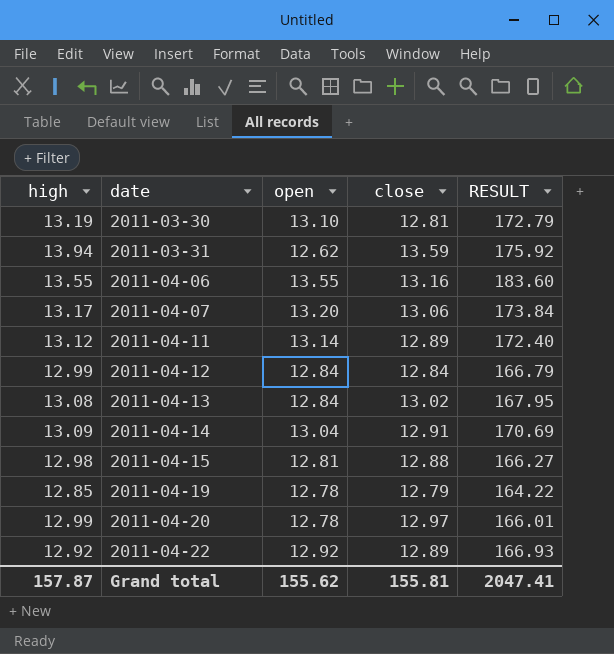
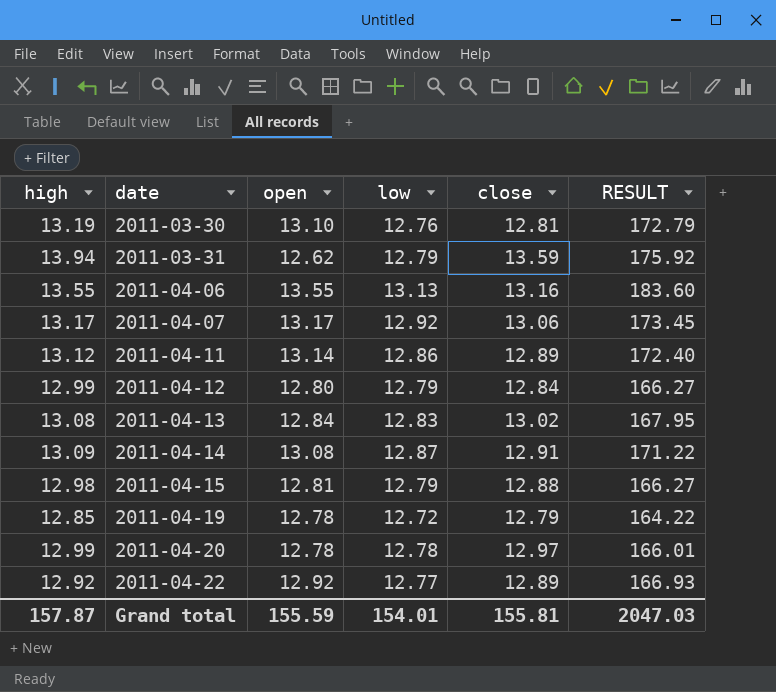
column low | position: none -> 4
2011-04-07 | open: 13.20 -> 13.17
2011-04-07 | RESULT: 173.84 -> 173.45
2011-04-12 | open: 12.84 -> 12.80
2011-04-12 | RESULT: 166.79 -> 166.27
2011-04-14 | open: 13.04 -> 13.08
2011-04-14 | RESULT: 170.69 -> 171.22
Grand total | open: 155.62 -> 155.59
Grand total | RESULT: 2047.41 -> 2047.03

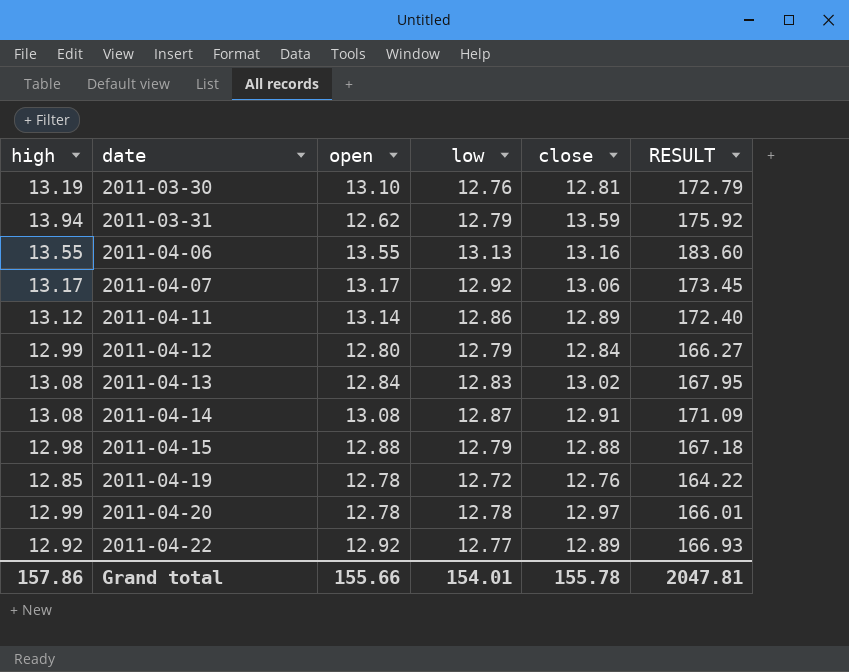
2011-04-14 | high: 13.09 -> 13.08
2011-04-14 | RESULT: 171.22 -> 171.09
2011-04-15 | open: 12.81 -> 12.88
2011-04-15 | RESULT: 166.27 -> 167.18
2011-04-19 | close: 12.79 -> 12.76
Grand total | high: 157.87 -> 157.86
Grand total | open: 155.59 -> 155.66
Grand total | close: 155.81 -> 155.78
Grand total | RESULT: 2047.03 -> 2047.81

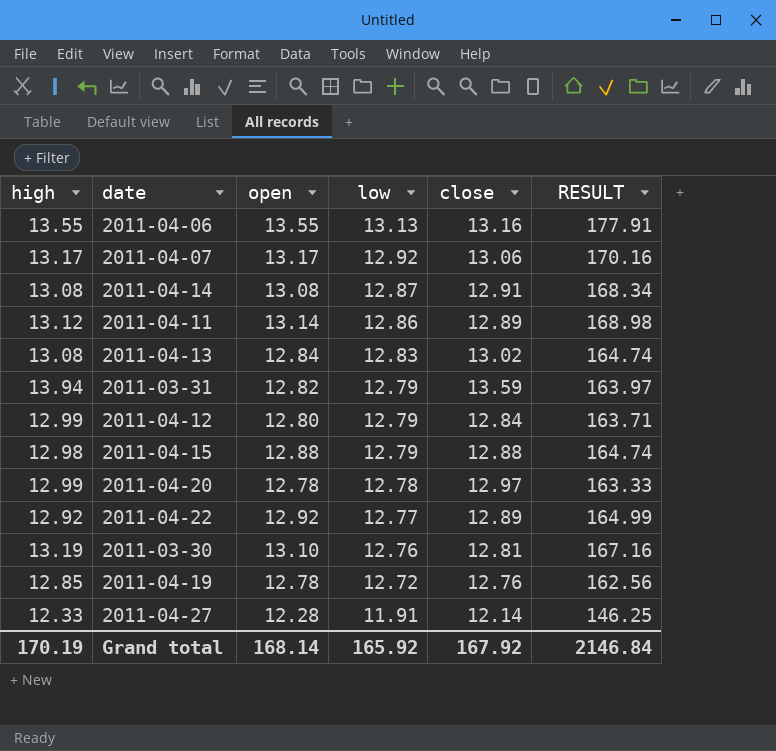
row order: date ascending -> low descending
column RESULT | formula: [high] * [open] -> [open] * [low]
2011-03-31 | open: 12.62 -> 12.82
row 2011-04-27: none -> 12.33 | 12.28 | 11.91 | 12.14 | 146.25
Grand total | high: 157.86 -> 170.19
Grand total | open: 155.66 -> 168.14
Grand total | low: 154.01 -> 165.92
Grand total | close: 155.78 -> 167.92
Grand total | RESULT: 2047.81 -> 2146.84

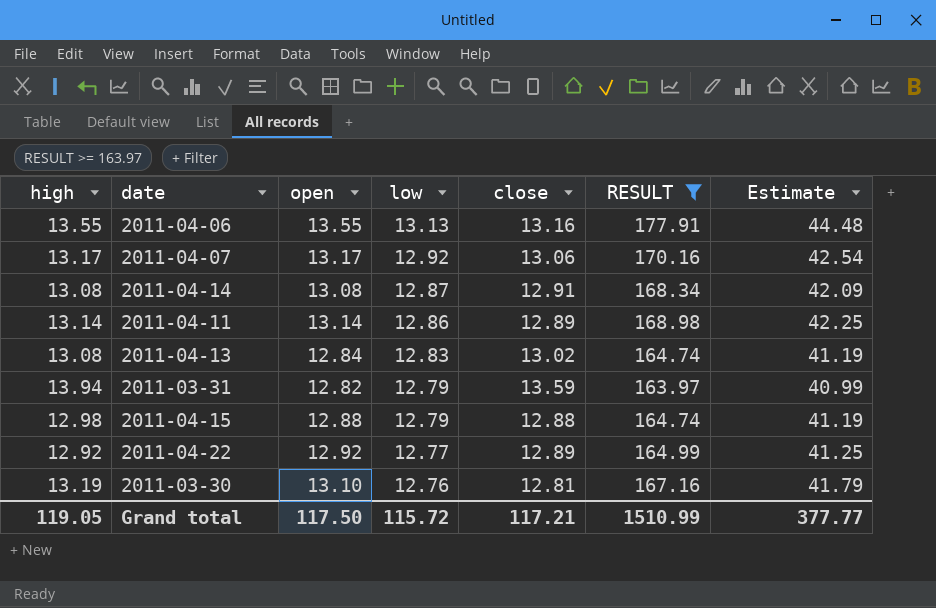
filter: none -> RESULT >= 163.97
column Estimate | formula: none -> [RESULT] * 0.25
2011-04-11 | high: 13.12 -> 13.14
Grand total | high: 170.19 -> 119.05
Grand total | open: 168.14 -> 117.50
Grand total | low: 165.92 -> 115.72
Grand total | close: 167.92 -> 117.21
Grand total | RESULT: 2146.84 -> 1510.99

